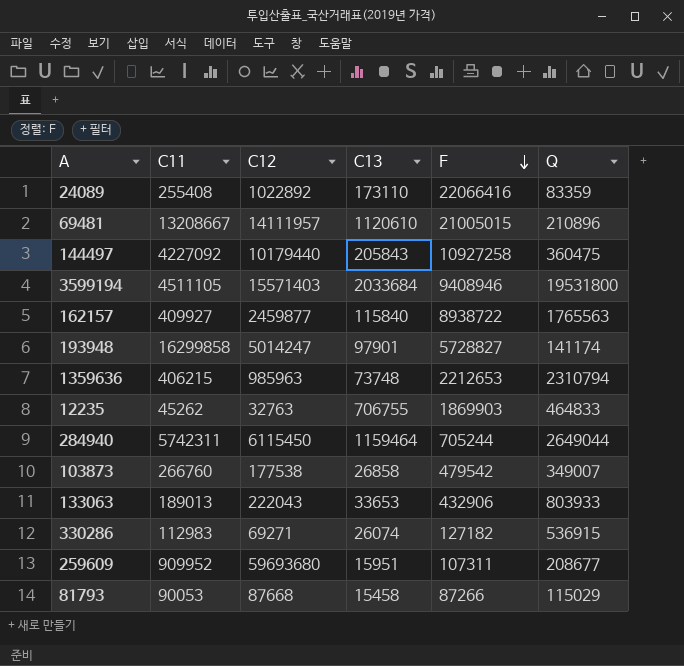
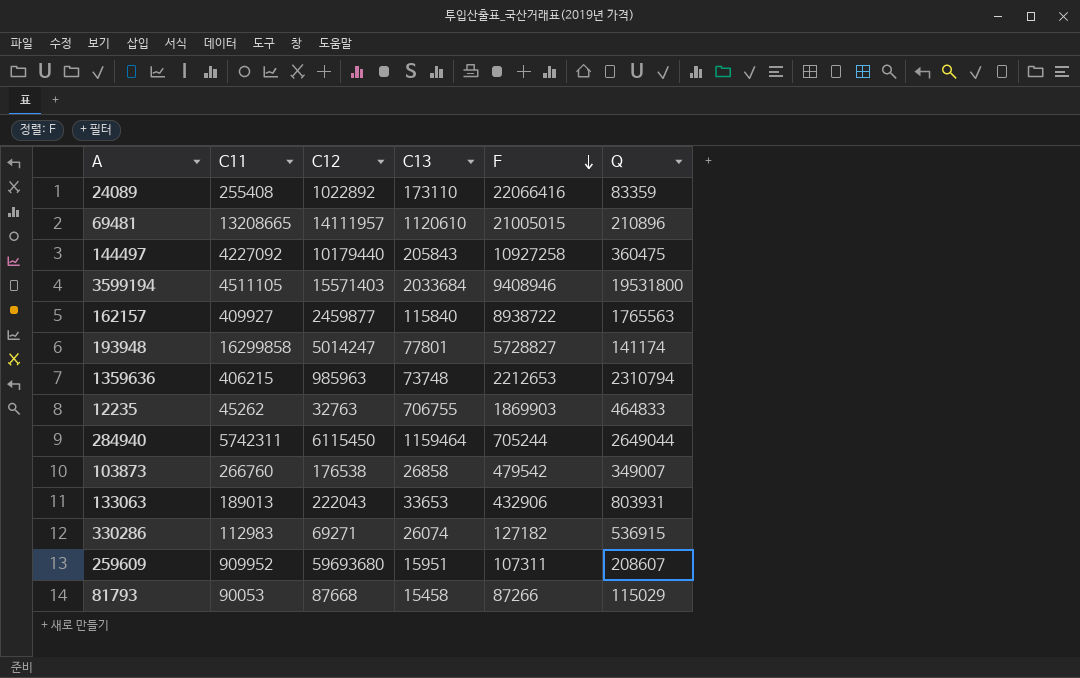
69481 | C11: 13208667 -> 13208665
193948 | C13: 97901 -> 77801
103873 | C12: 177538 -> 176538
133063 | Q: 803933 -> 803931
259609 | Q: 208677 -> 208607

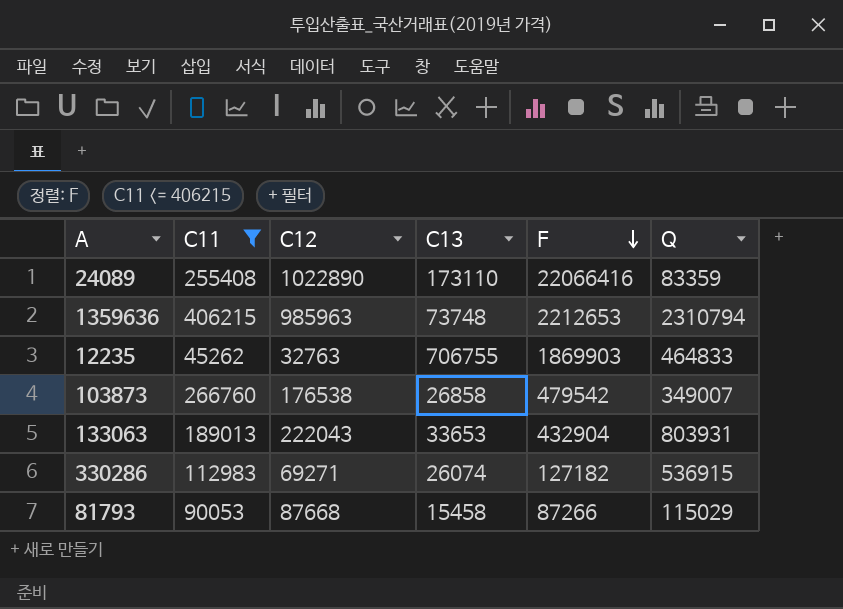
filter: none -> C11 <= 406215
24089 | C12: 1022892 -> 1022890
133063 | F: 432906 -> 432904

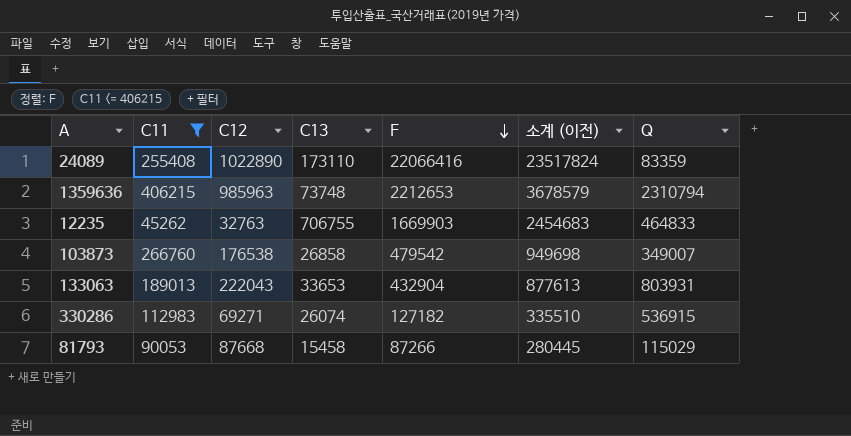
column 소계 (이전) | formula: none -> [C11] + [C12] + [C13] + [F]
12235 | F: 1869903 -> 1669903

